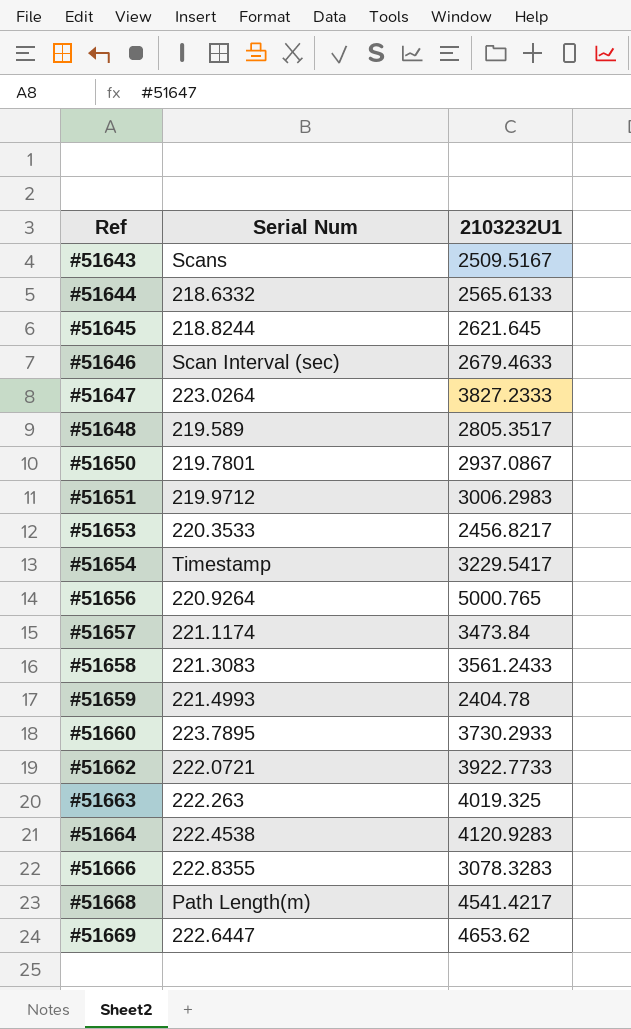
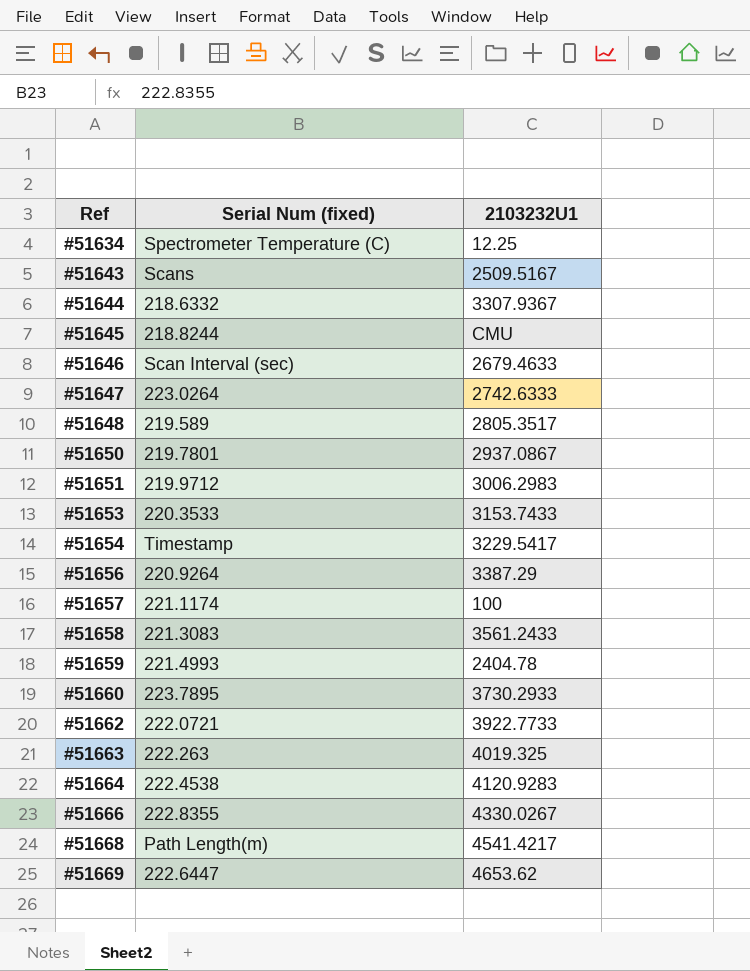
column name: Serial Num -> Serial Num (fixed)
row #51634: none -> Spectrometer Temperature (C) | 12.25
#51644 | 2103232U1: 2565.6133 -> 3307.9367
#51645 | 2103232U1: 2621.645 -> CMU
#51647 | 2103232U1: 3827.2333 -> 2742.6333
#51653 | 2103232U1: 2456.8217 -> 3153.7433
#51656 | 2103232U1: 5000.765 -> 3387.29
#51657 | 2103232U1: 3473.84 -> 100
#51666 | 2103232U1: 3078.3283 -> 4330.0267

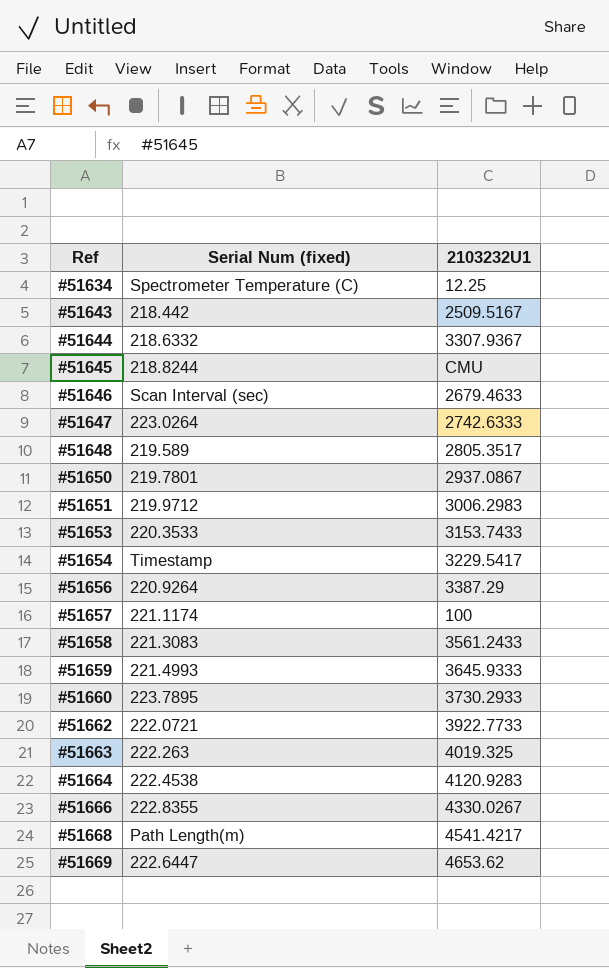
#51643 | Serial Num (fixed): Scans -> 218.442
#51659 | 2103232U1: 2404.78 -> 3645.9333

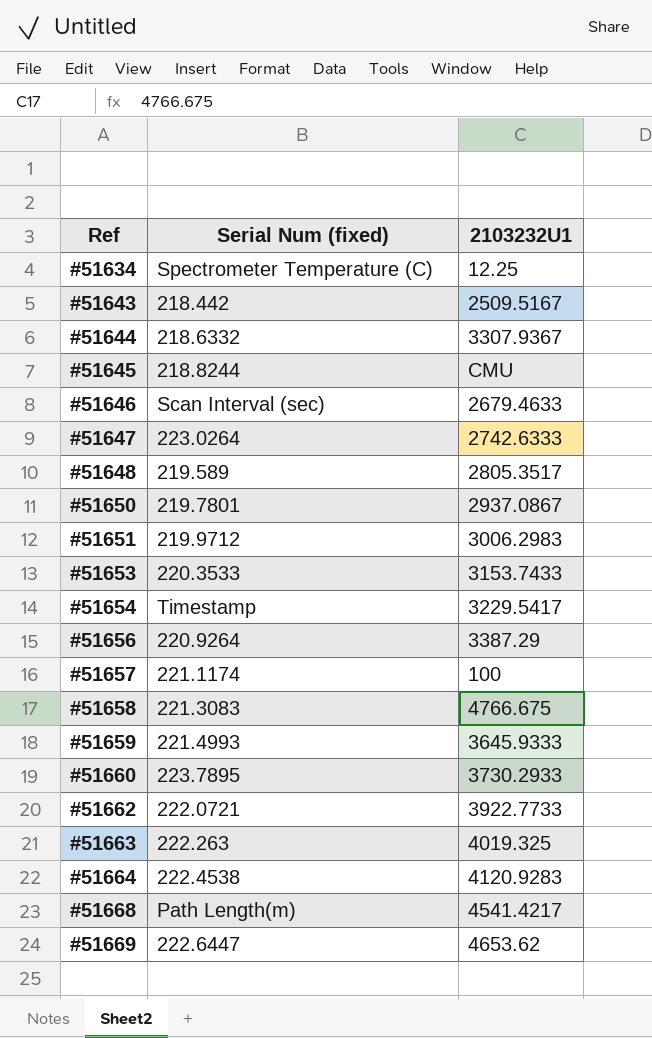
row #51666: 222.8355 | 4330.0267 -> none
#51658 | 2103232U1: 3561.2433 -> 4766.675

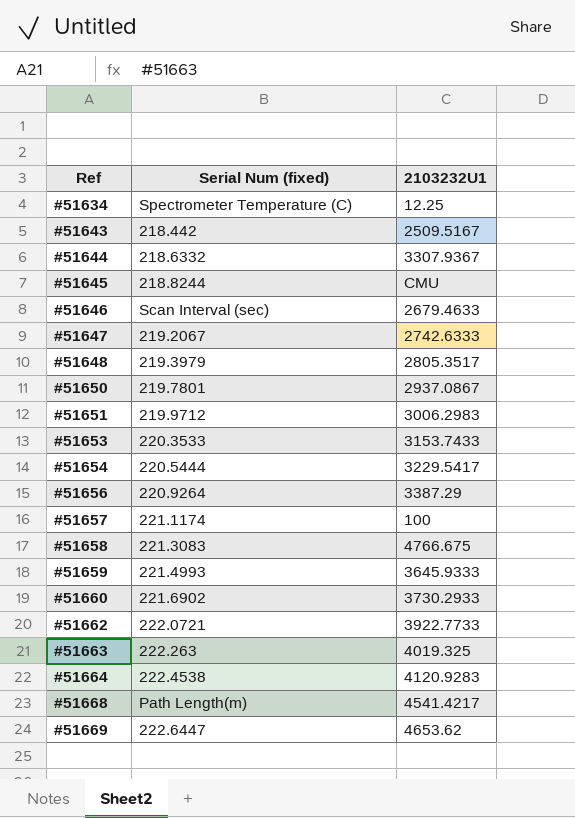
#51647 | Serial Num (fixed): 223.0264 -> 219.2067
#51648 | Serial Num (fixed): 219.589 -> 219.3979
#51654 | Serial Num (fixed): Timestamp -> 220.5444
#51660 | Serial Num (fixed): 223.7895 -> 221.6902

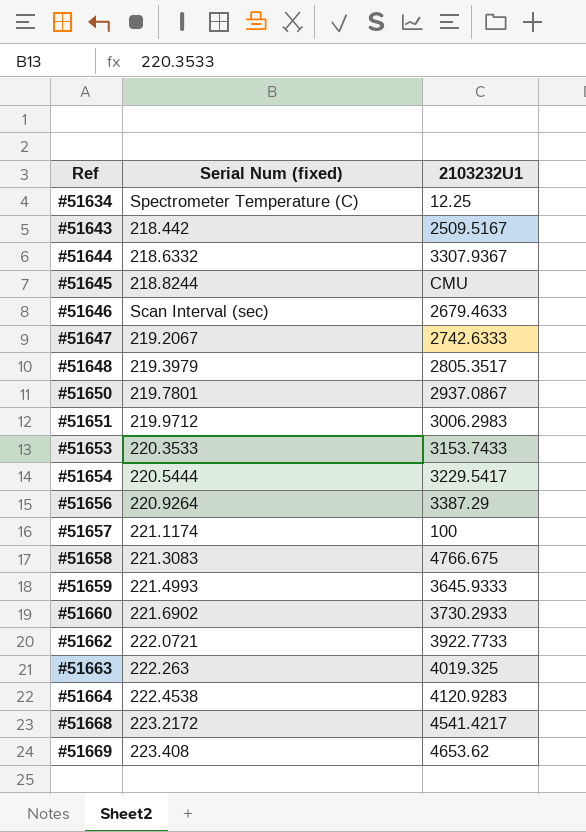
#51668 | Serial Num (fixed): Path Length(m) -> 223.2172
#51669 | Serial Num (fixed): 222.6447 -> 223.408

